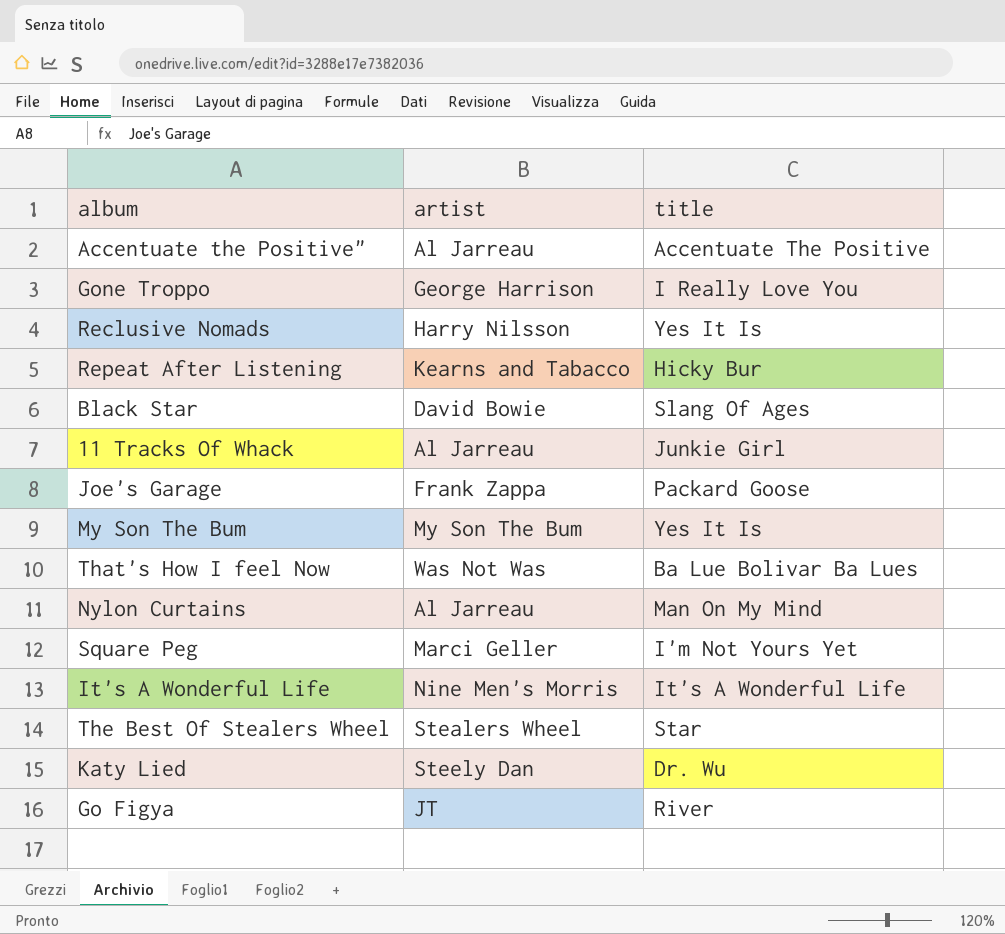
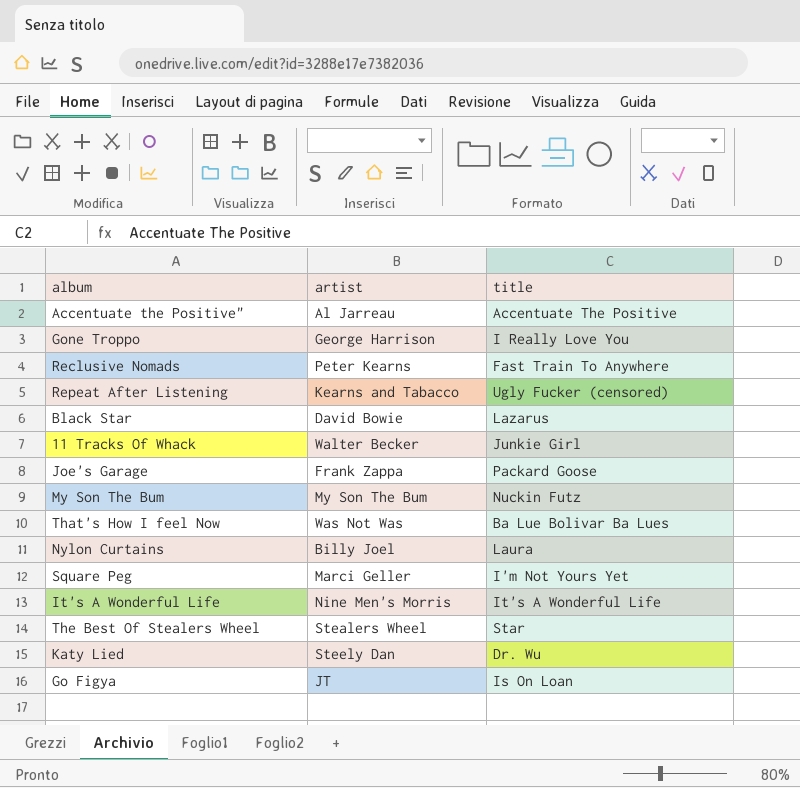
Reclusive Nomads | artist: Harry Nilsson -> Peter Kearns
Reclusive Nomads | title: Yes It Is -> Fast Train To Anywhere
Repeat After Listening | title: Hicky Bur -> Ugly Fucker (censored)
Black Star | title: Slang Of Ages -> Lazarus
11 Tracks Of Whack | artist: Al Jarreau -> Walter Becker
My Son The Bum | title: Yes It Is -> Nuckin Futz
Nylon Curtains | artist: Al Jarreau -> Billy Joel
Nylon Curtains | title: Man On My Mind -> Laura
Go Figya | title: River -> Is On Loan

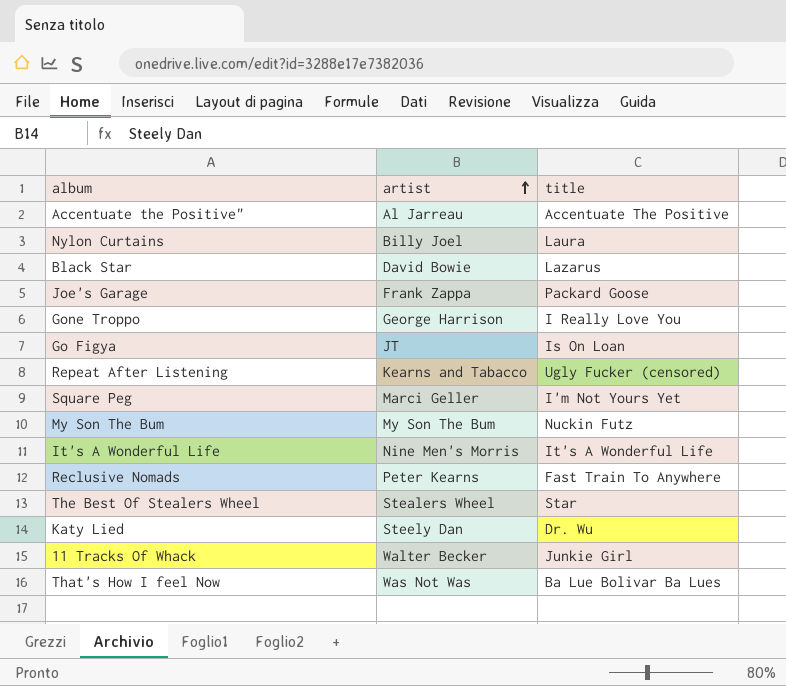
row order: none -> artist ascending

